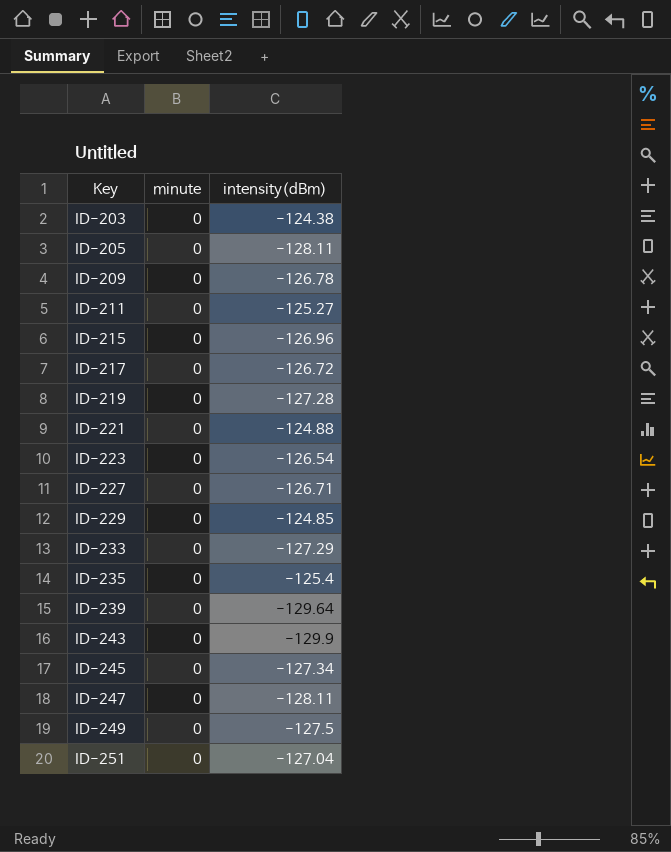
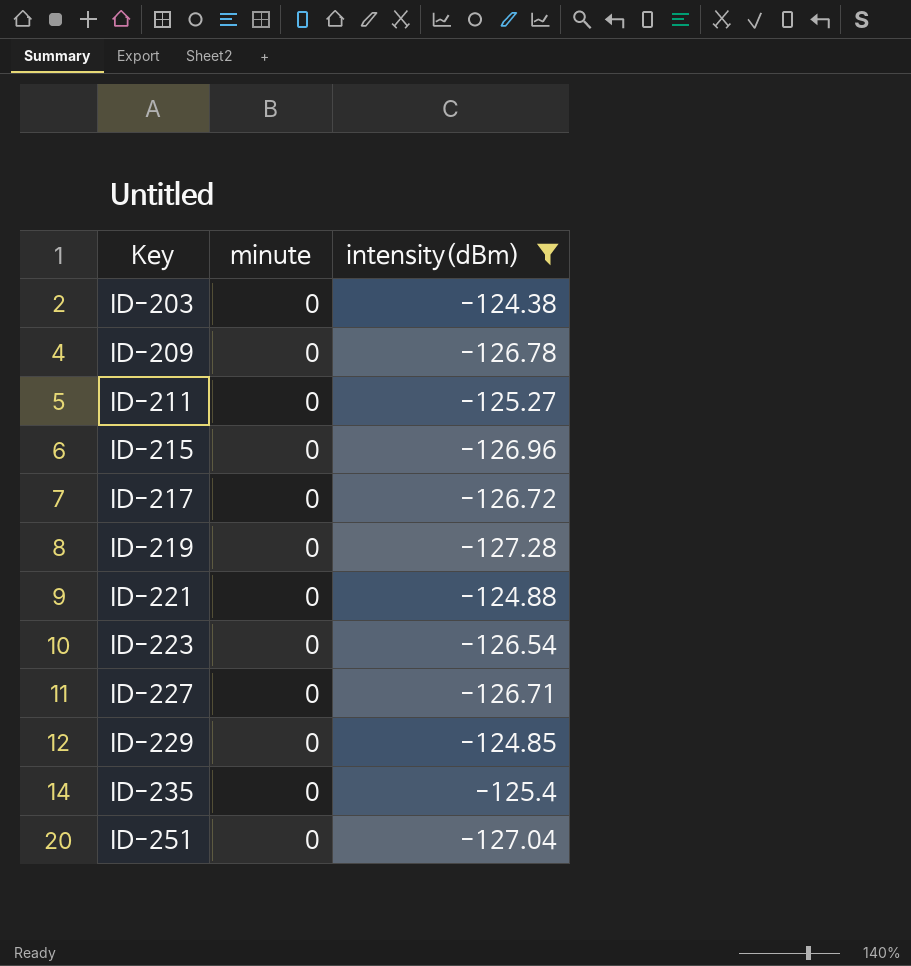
filter: none -> intensity(dBm) >= -127.28

